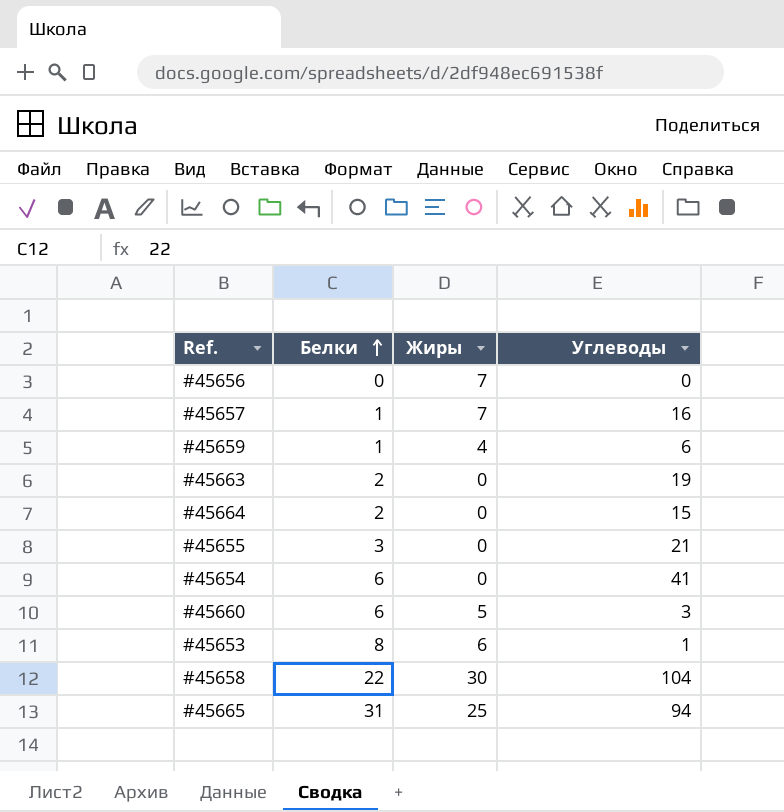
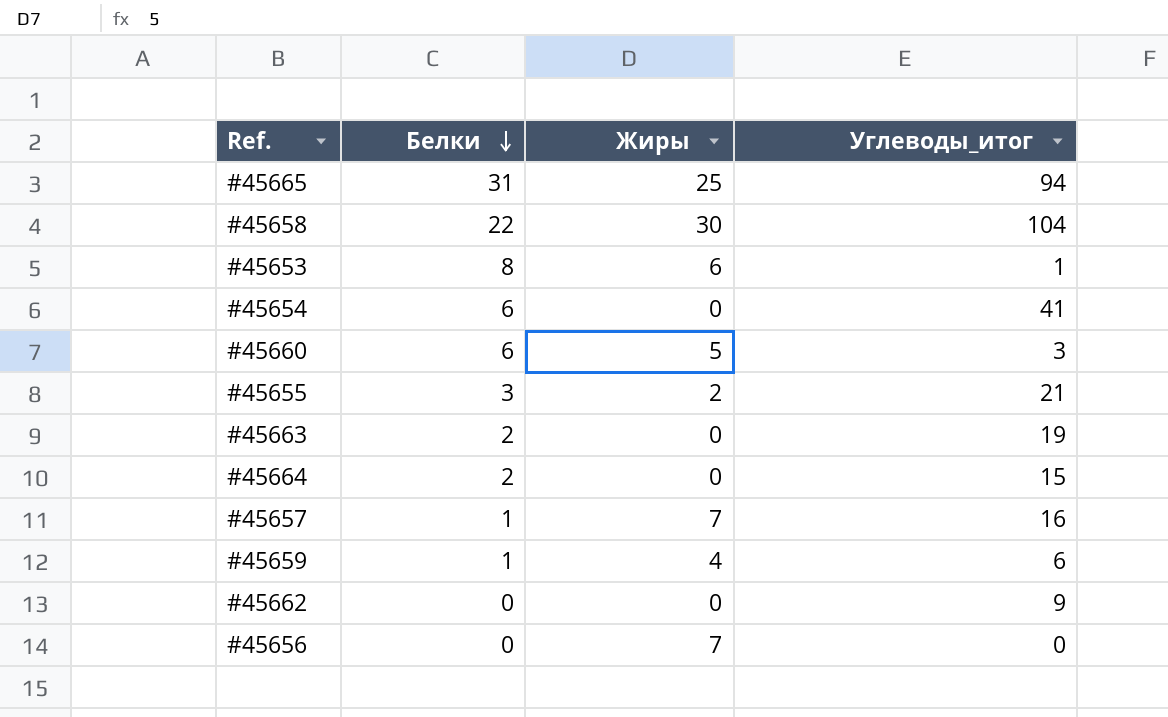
row order: Белки ascending -> Белки descending
column name: Углеводы -> Углеводы_итог
#45655 | Жиры: 0 -> 2
row #45662: none -> 0 | 0 | 9

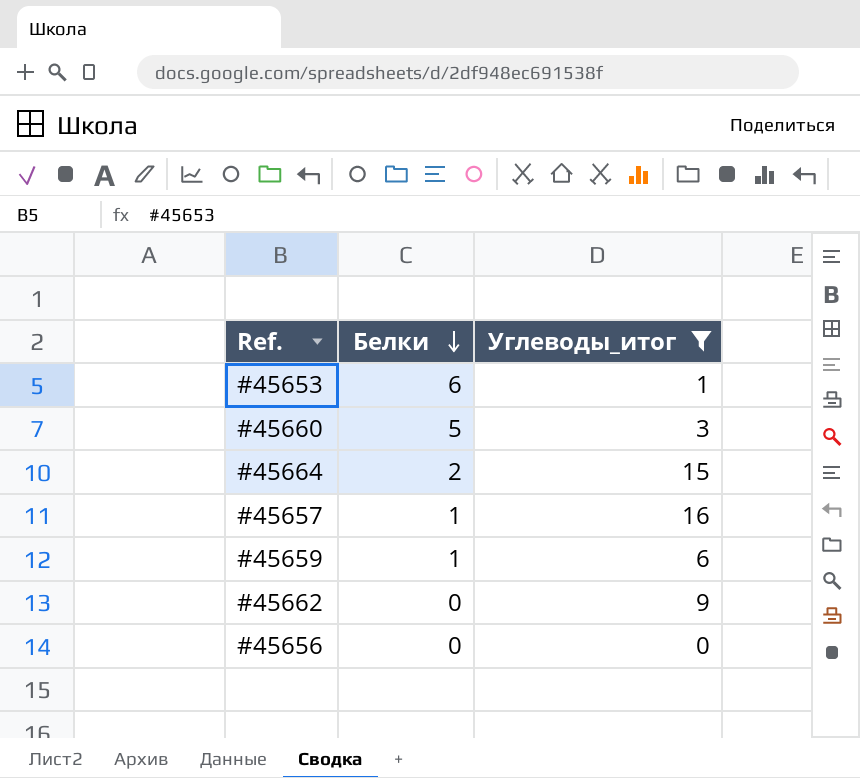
filter: none -> Углеводы_итог <= 16
column Жиры | position: 3 -> none
#45653 | Белки: 8 -> 6
#45660 | Белки: 6 -> 5

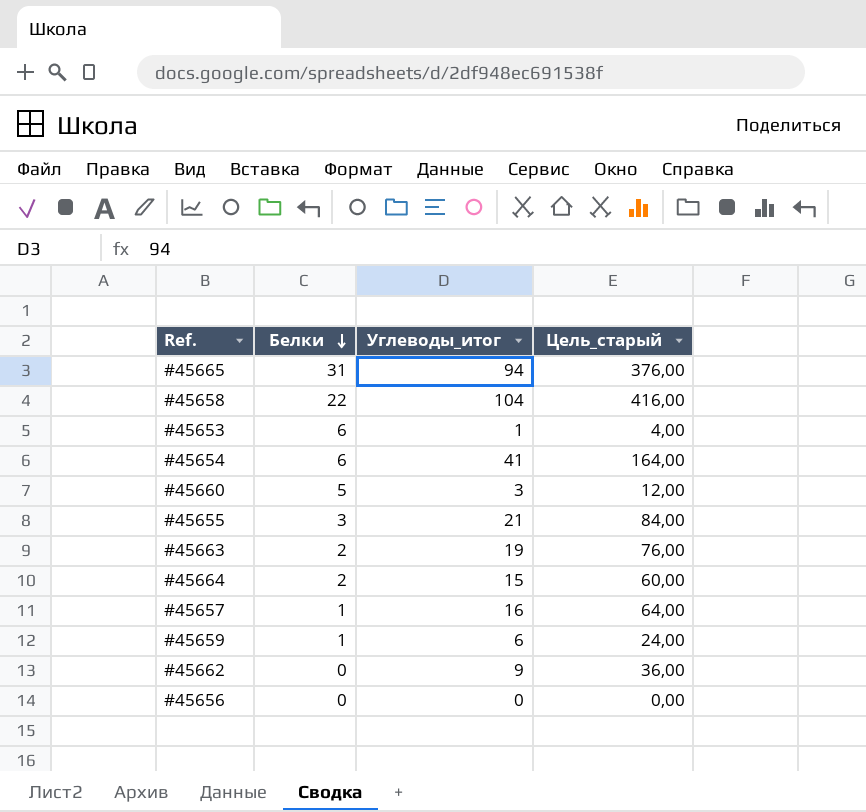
filter: Углеводы_итог <= 16 -> none
column Цель_старый | formula: none -> [Углеводы_итог] * 4

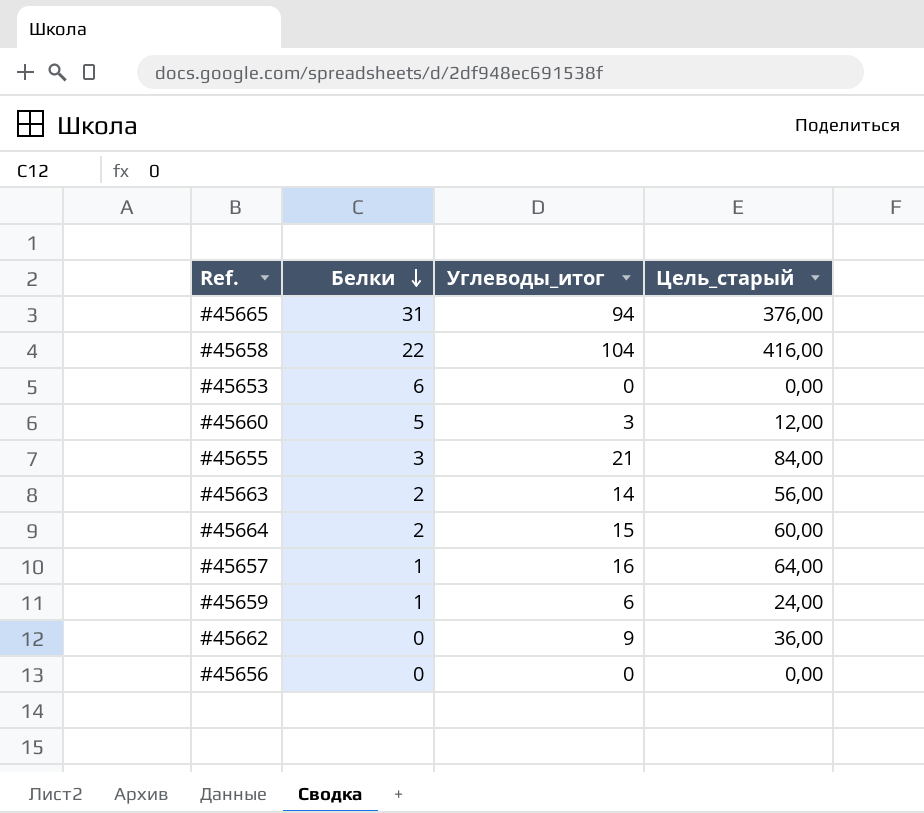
row #45654: 6 | 41 | 164,00 -> none
#45653 | Углеводы_итог: 1 -> 0
#45653 | Цель_старый: 4,00 -> 0,00
#45663 | Углеводы_итог: 19 -> 14
#45663 | Цель_старый: 76,00 -> 56,00

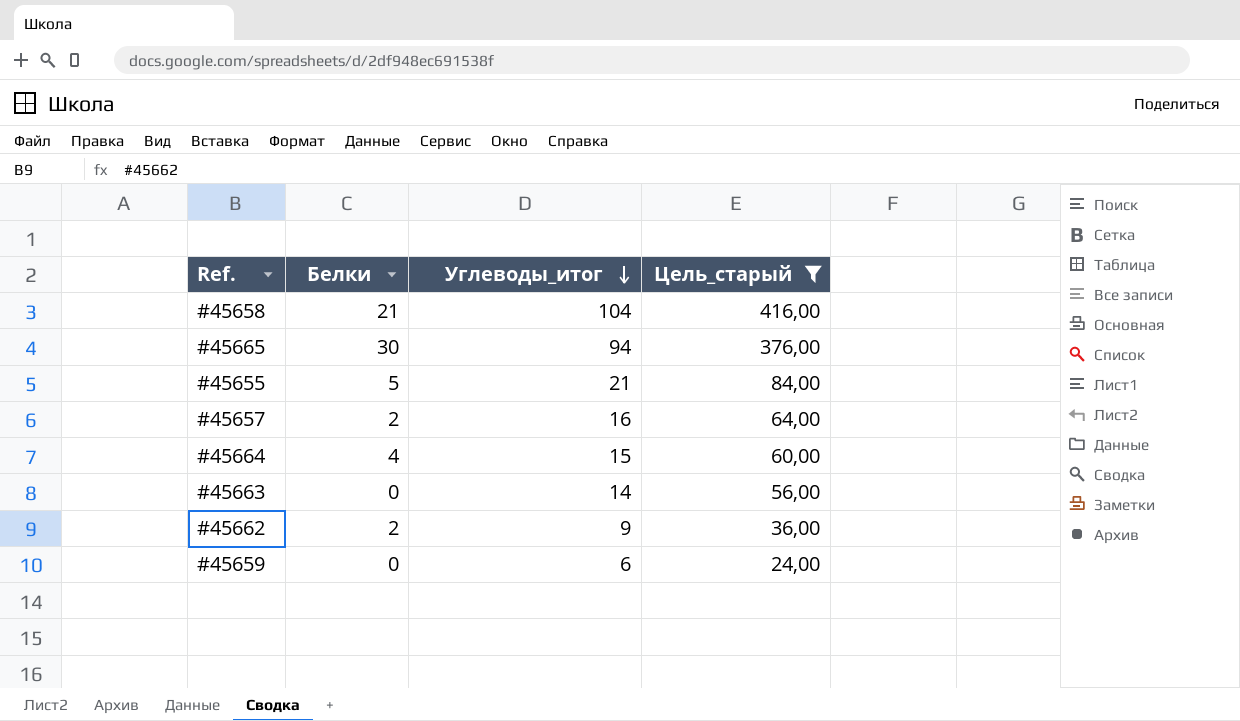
filter: none -> Цель_старый >= 24,00
row order: Белки descending -> Углеводы_итог descending
#45658 | Белки: 22 -> 21
#45665 | Белки: 31 -> 30
#45655 | Белки: 3 -> 5
#45657 | Белки: 1 -> 2
#45664 | Белки: 2 -> 4
#45663 | Белки: 2 -> 0
#45662 | Белки: 0 -> 2
#45659 | Белки: 1 -> 0

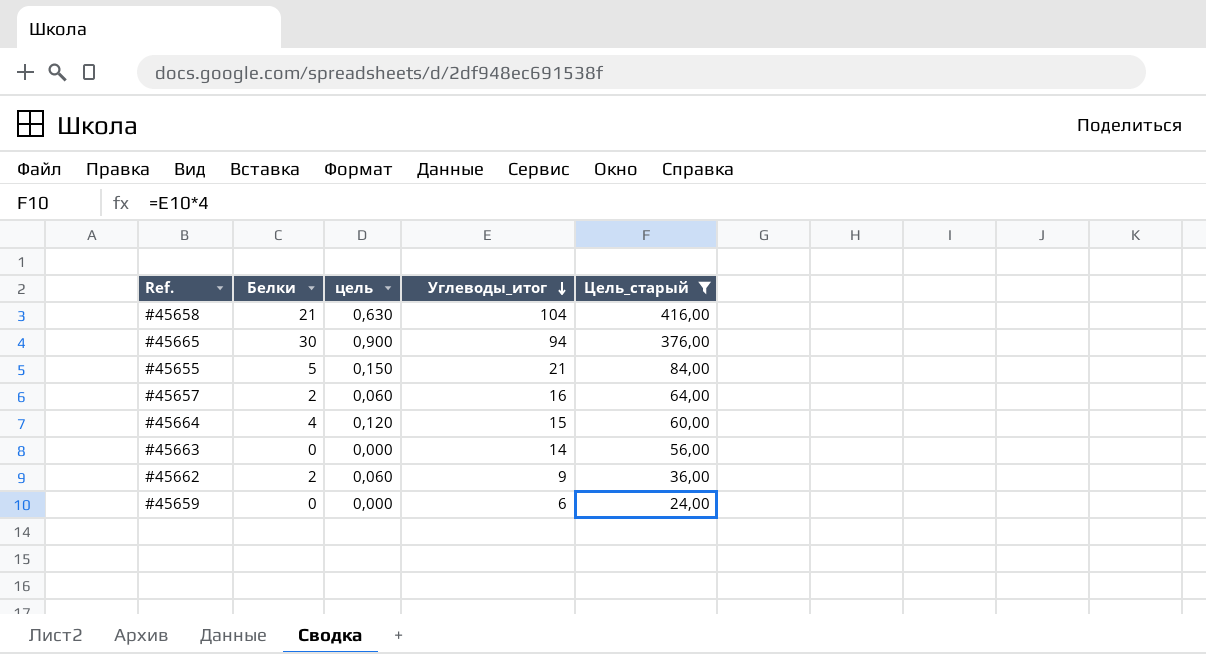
column цель | formula: none -> [Белки] * 0,03

